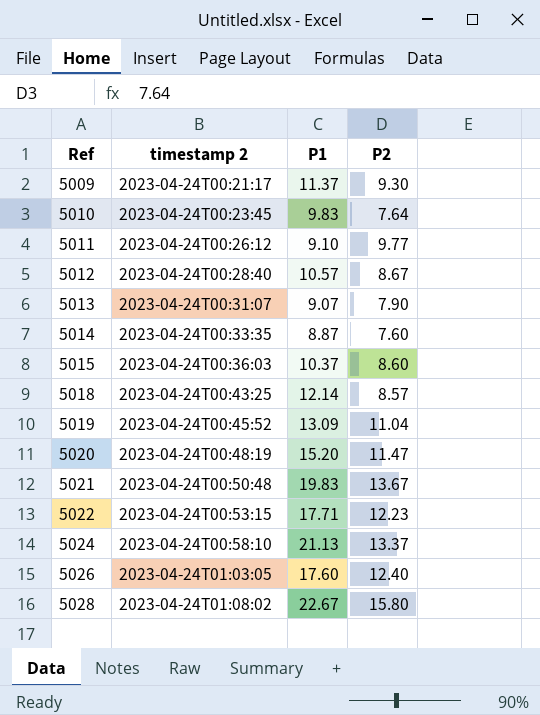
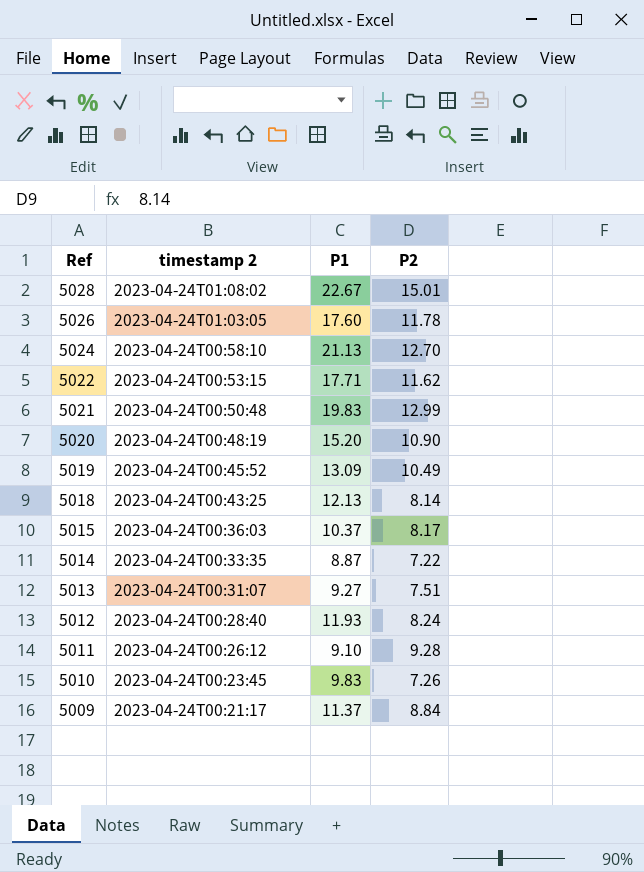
row order: Ref ascending -> Ref descending
5028 | P2: 15.80 -> 15.01
5026 | P2: 12.40 -> 11.78
5024 | P2: 13.37 -> 12.70
5022 | P2: 12.23 -> 11.62
5021 | P2: 13.67 -> 12.99
5020 | P2: 11.47 -> 10.90
5019 | P2: 11.04 -> 10.49
5018 | P1: 12.14 -> 12.13
5018 | P2: 8.57 -> 8.14
5015 | P2: 8.60 -> 8.17
5014 | P2: 7.60 -> 7.22
5013 | P1: 9.07 -> 9.27
5013 | P2: 7.90 -> 7.51
5012 | P1: 10.57 -> 11.93
5012 | P2: 8.67 -> 8.24
5011 | P2: 9.77 -> 9.28
5010 | P2: 7.64 -> 7.26
5009 | P2: 9.30 -> 8.84

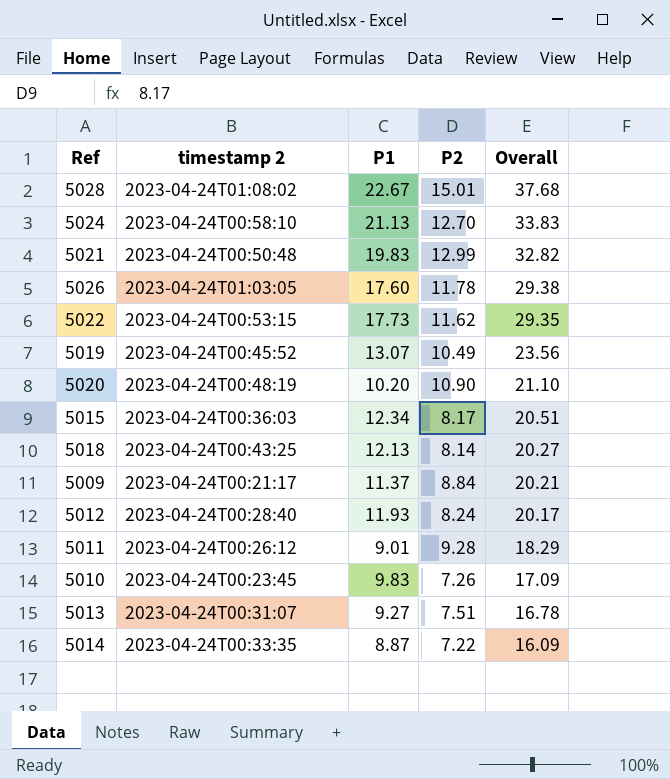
row order: Ref descending -> Overall descending
column Overall | formula: none -> [P1] + [P2]
5022 | P1: 17.71 -> 17.73
5019 | P1: 13.09 -> 13.07
5020 | P1: 15.20 -> 10.20
5015 | P1: 10.37 -> 12.34
5011 | P1: 9.10 -> 9.01

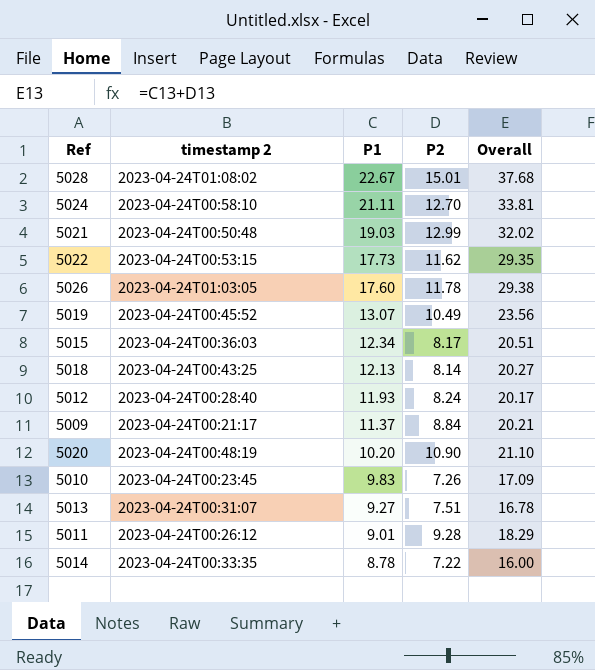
row order: Overall descending -> P1 descending
5024 | P1: 21.13 -> 21.11
5024 | Overall: 33.83 -> 33.81
5021 | P1: 19.83 -> 19.03
5021 | Overall: 32.82 -> 32.02
5014 | P1: 8.87 -> 8.78
5014 | Overall: 16.09 -> 16.00

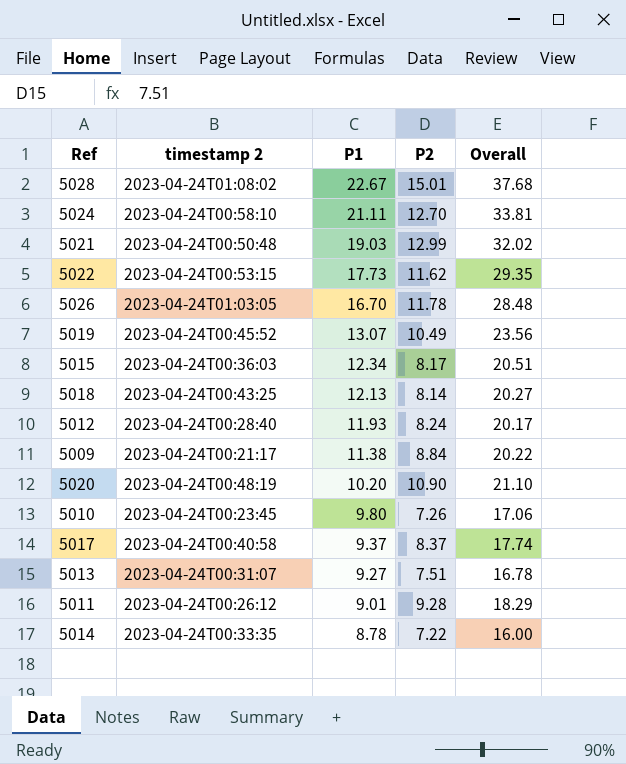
5026 | P1: 17.60 -> 16.70
5026 | Overall: 29.38 -> 28.48
5009 | P1: 11.37 -> 11.38
5009 | Overall: 20.21 -> 20.22
5010 | P1: 9.83 -> 9.80
5010 | Overall: 17.09 -> 17.06
row 5017: none -> 2023-04-24T00:40:58 | 9.37 | 8.37 | 17.74

